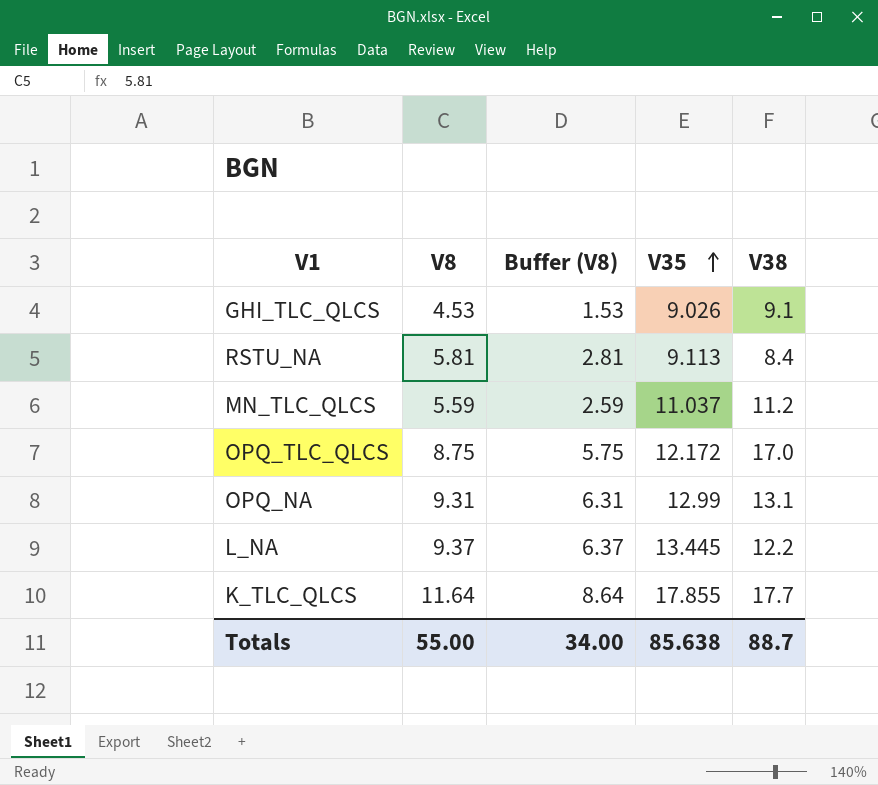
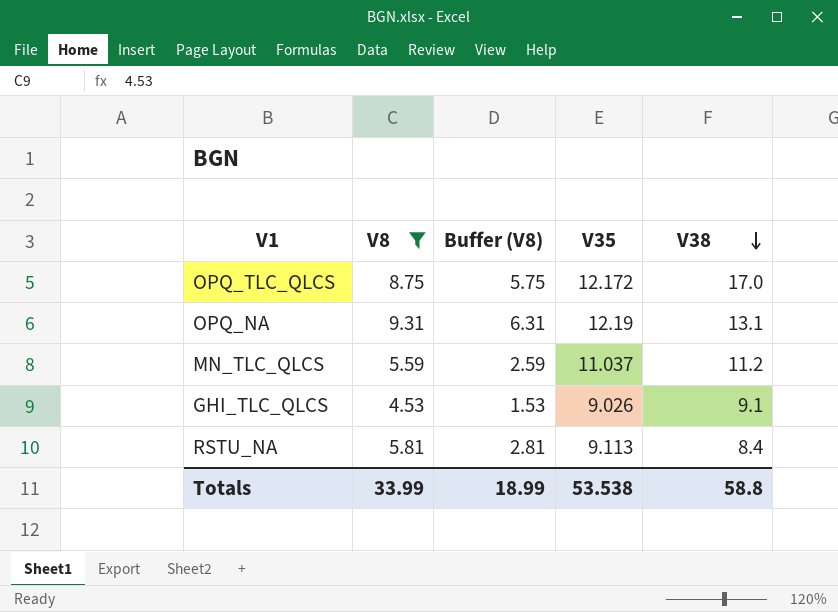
filter: none -> V8 <= 9.31
row order: V35 ascending -> V38 descending
OPQ_NA | V35: 12.99 -> 12.19
Totals | V8: 55.00 -> 33.99
Totals | Buffer (V8): 34.00 -> 18.99
Totals | V35: 85.638 -> 53.538
Totals | V38: 88.7 -> 58.8

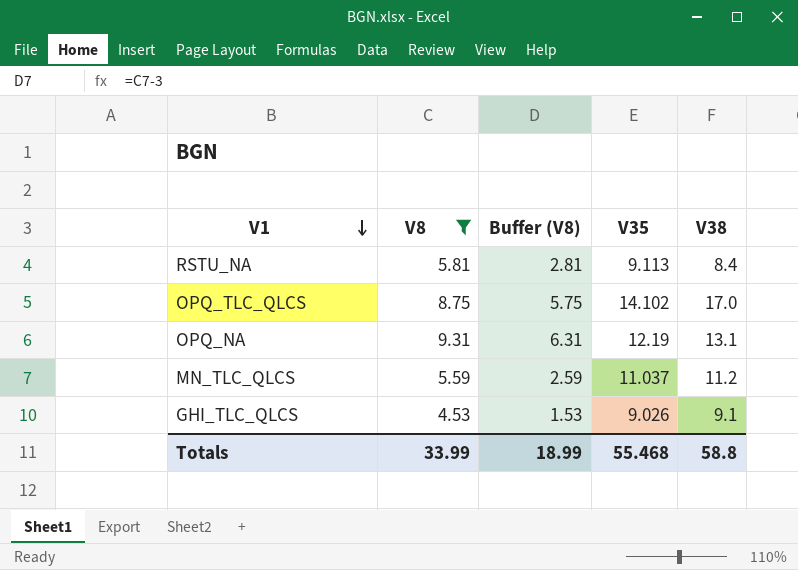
row order: V38 descending -> V1 descending
OPQ_TLC_QLCS | V35: 12.172 -> 14.102
Totals | V35: 53.538 -> 55.468

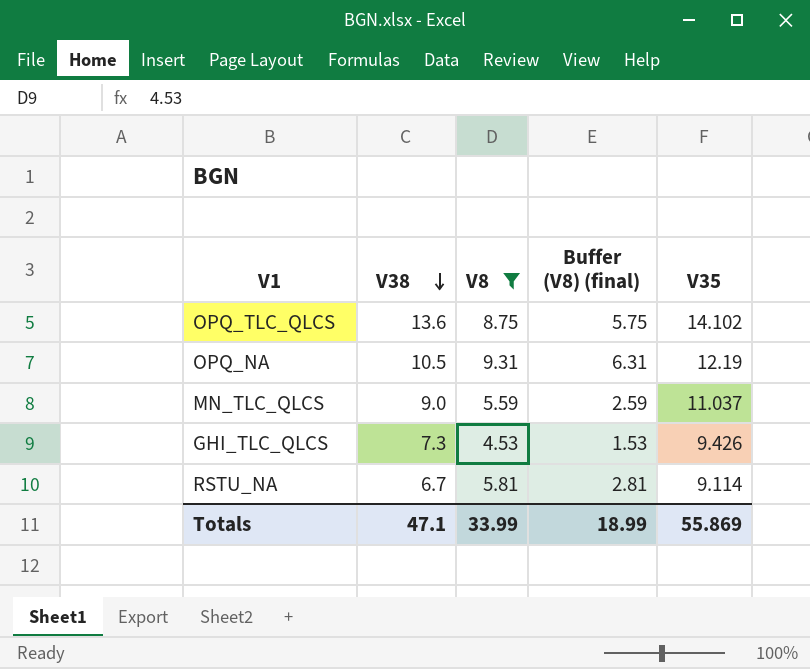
row order: V1 descending -> V38 descending
column V38 | position: 5 -> 2
column name: Buffer (V8) -> Buffer (V8) (final)
OPQ_TLC_QLCS | V38: 17.0 -> 13.6
OPQ_NA | V38: 13.1 -> 10.5
MN_TLC_QLCS | V38: 11.2 -> 9.0
GHI_TLC_QLCS | V38: 9.1 -> 7.3
GHI_TLC_QLCS | V35: 9.026 -> 9.426
RSTU_NA | V38: 8.4 -> 6.7
RSTU_NA | V35: 9.113 -> 9.114
Totals | V38: 58.8 -> 47.1
Totals | V35: 55.468 -> 55.869

